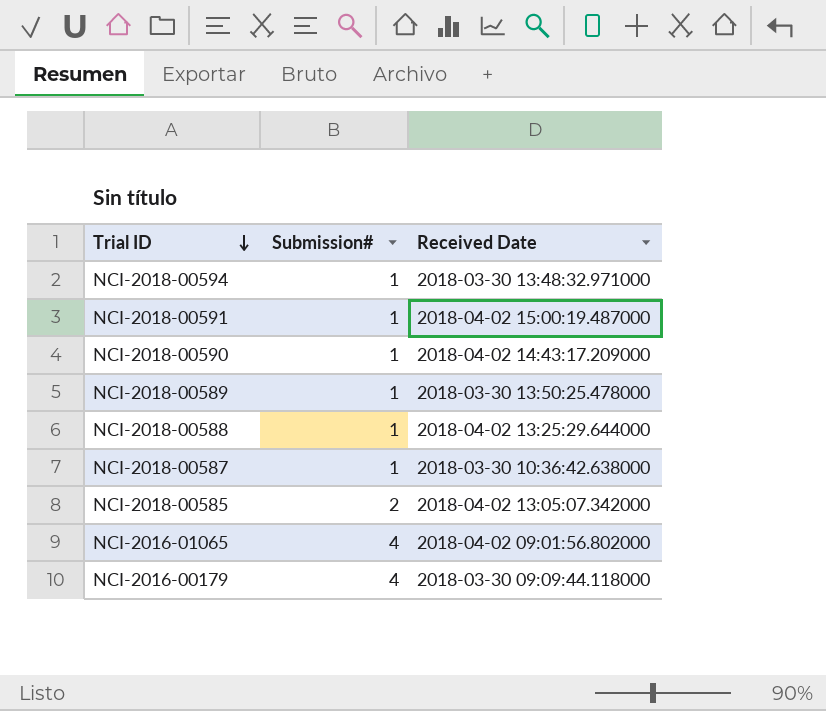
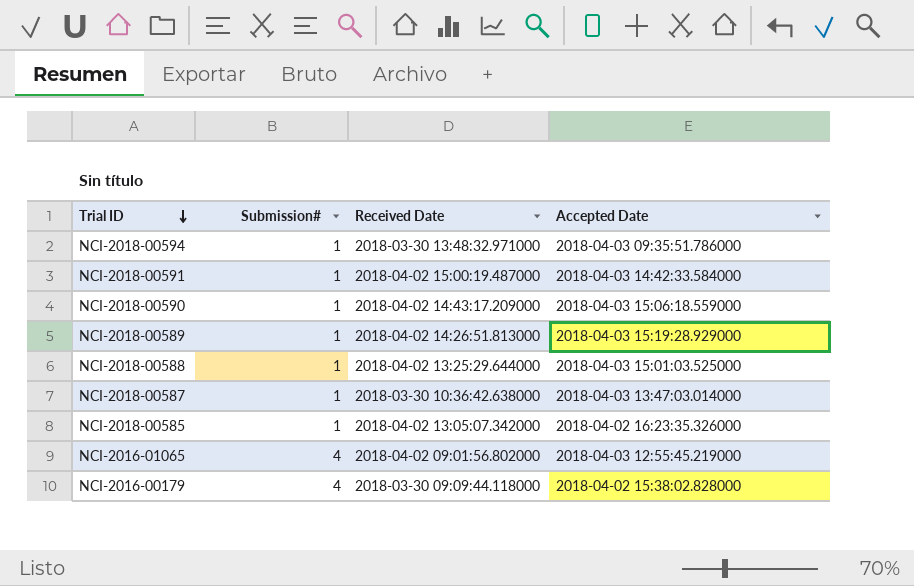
column Accepted Date | position: none -> 4
NCI-2018-00589 | Received Date: 2018-03-30 13:50:25.478000 -> 2018-04-02 14:26:51.813000
NCI-2018-00585 | Submission#: 2 -> 1

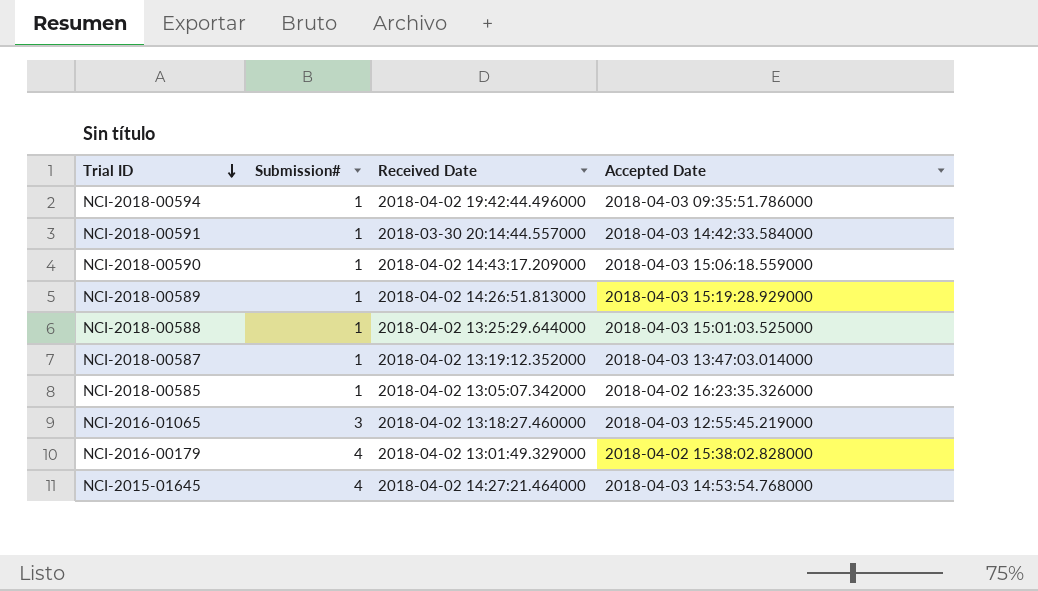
NCI-2018-00594 | Received Date: 2018-03-30 13:48:32.971000 -> 2018-04-02 19:42:44.496000
NCI-2018-00591 | Received Date: 2018-04-02 15:00:19.487000 -> 2018-03-30 20:14:44.557000
NCI-2018-00587 | Received Date: 2018-03-30 10:36:42.638000 -> 2018-04-02 13:19:12.352000
NCI-2016-01065 | Submission#: 4 -> 3
NCI-2016-01065 | Received Date: 2018-04-02 09:01:56.802000 -> 2018-04-02 13:18:27.460000
NCI-2016-00179 | Received Date: 2018-03-30 09:09:44.118000 -> 2018-04-02 13:01:49.329000
row NCI-2015-01645: none -> 4 | 2018-04-02 14:27:21.464000 | 2018-04-03 14:53:54.768000

